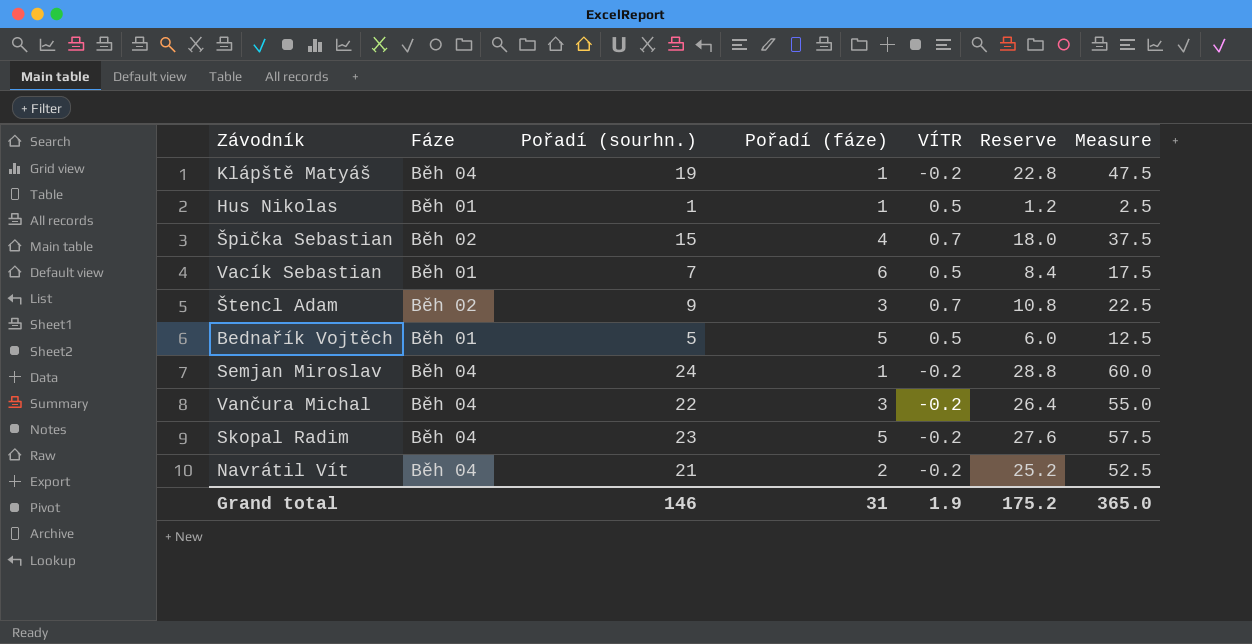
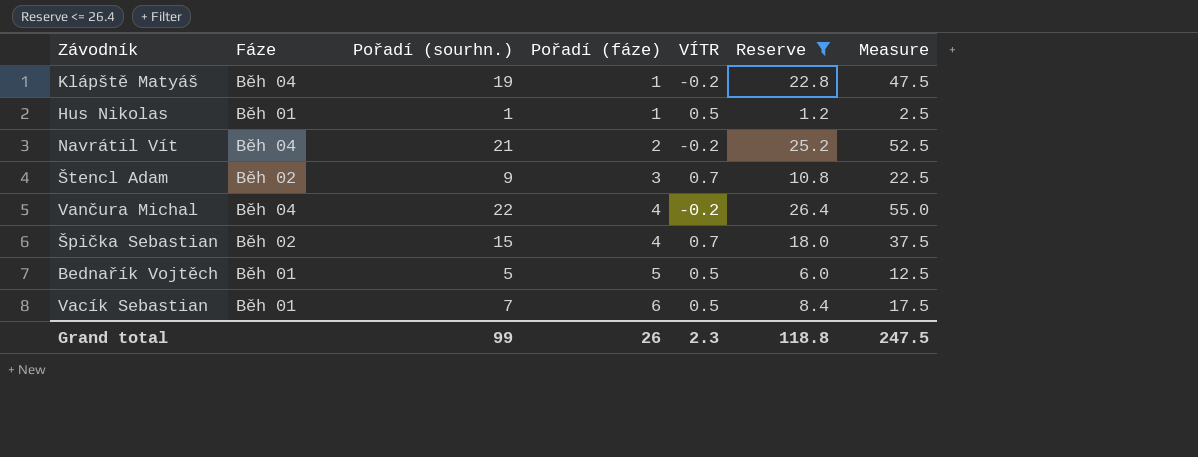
filter: none -> Reserve <= 26.4
row order: none -> Pořadí (fáze) ascending
Vančura Michal | Pořadí (fáze): 3 -> 4
Grand total | Pořadí (sourhn.): 146 -> 99
Grand total | Pořadí (fáze): 31 -> 26
Grand total | VÍTR: 1.9 -> 2.3
Grand total | Reserve: 175.2 -> 118.8
Grand total | Measure: 365.0 -> 247.5

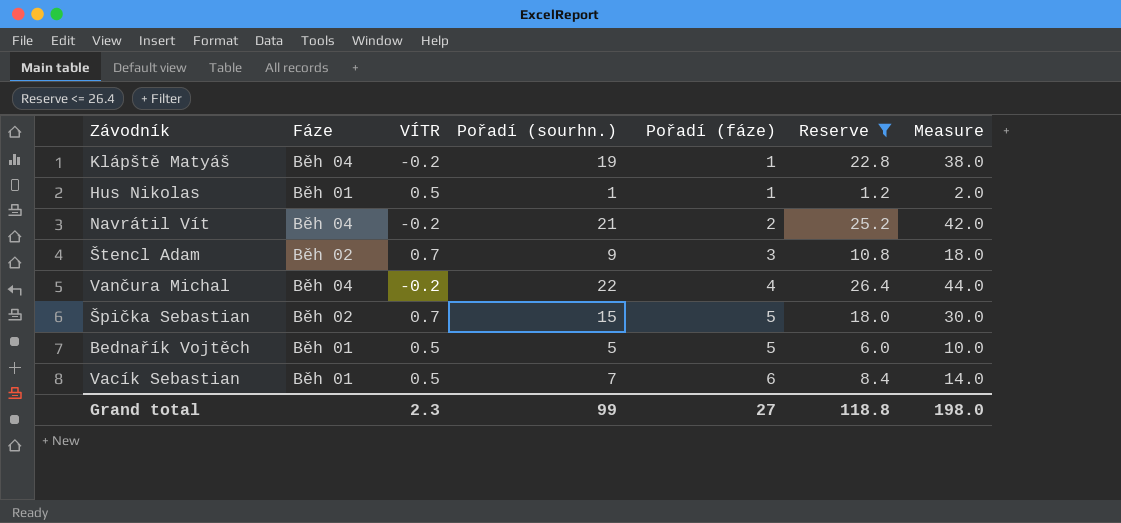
column VÍTR | position: 5 -> 3
column Measure | formula: [Pořadí (sourhn.)] * 2.5 -> [Pořadí (sourhn.)] * 2
Špička Sebastian | Pořadí (fáze): 4 -> 5
Grand total | Pořadí (fáze): 26 -> 27
Grand total | Measure: 247.5 -> 198.0

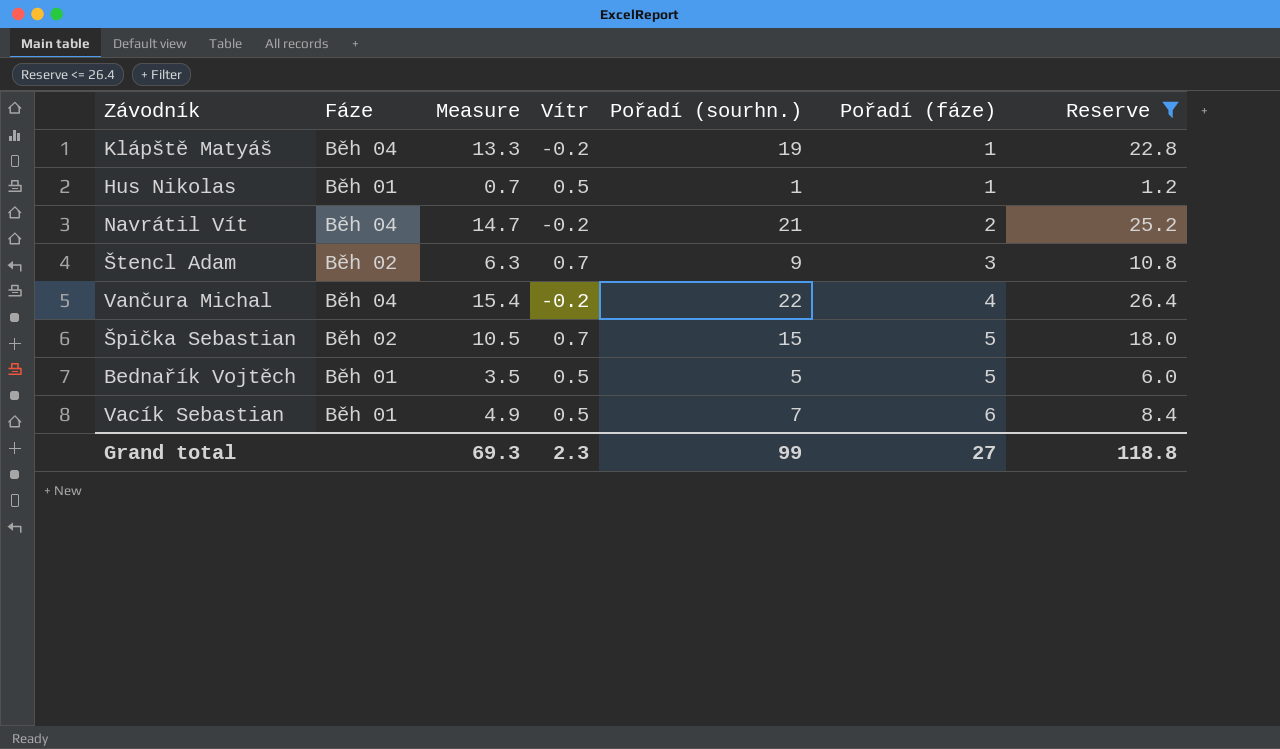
column Measure | formula: [Pořadí (sourhn.)] * 2 -> [Pořadí (sourhn.)] * 0.7
column Measure | position: 7 -> 3
column name: VÍTR -> Vítr
Grand total | Measure: 198.0 -> 69.3

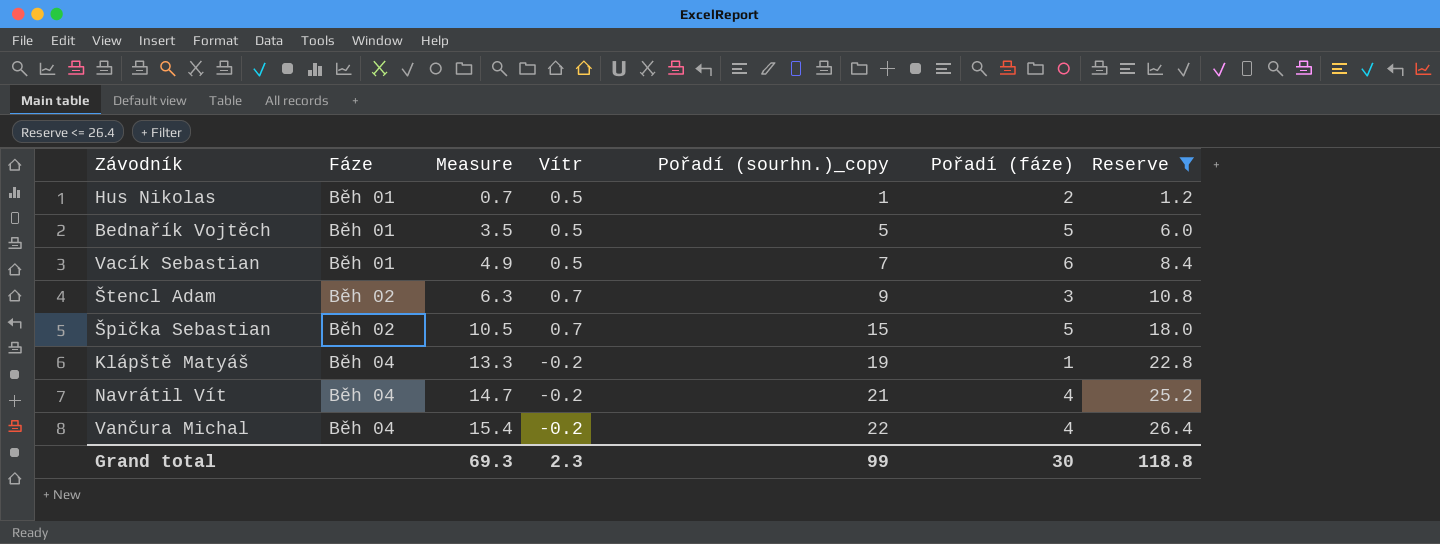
row order: Pořadí (fáze) ascending -> Fáze ascending
column name: Pořadí (sourhn.) -> Pořadí (sourhn.)_copy
Hus Nikolas | Pořadí (fáze): 1 -> 2
Navrátil Vít | Pořadí (fáze): 2 -> 4
Grand total | Pořadí (fáze): 27 -> 30

